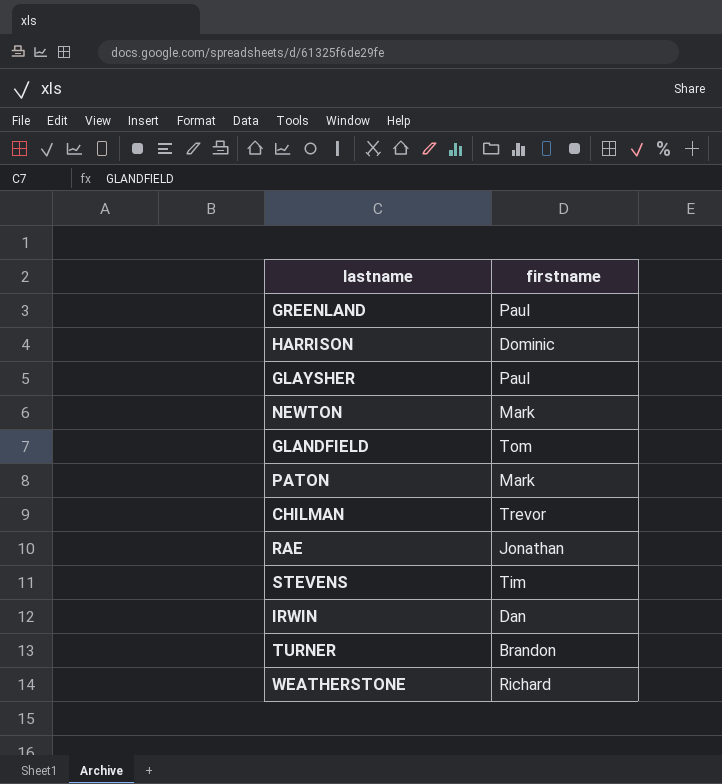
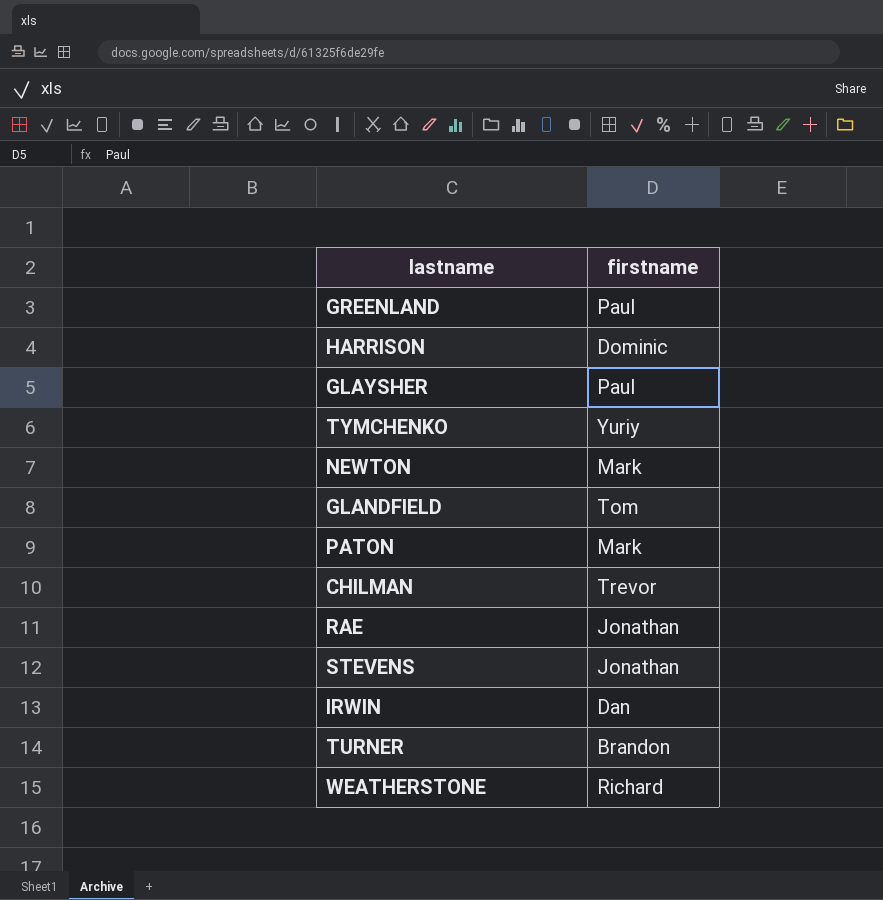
row TYMCHENKO: none -> Yuriy
STEVENS | firstname: Tim -> Jonathan

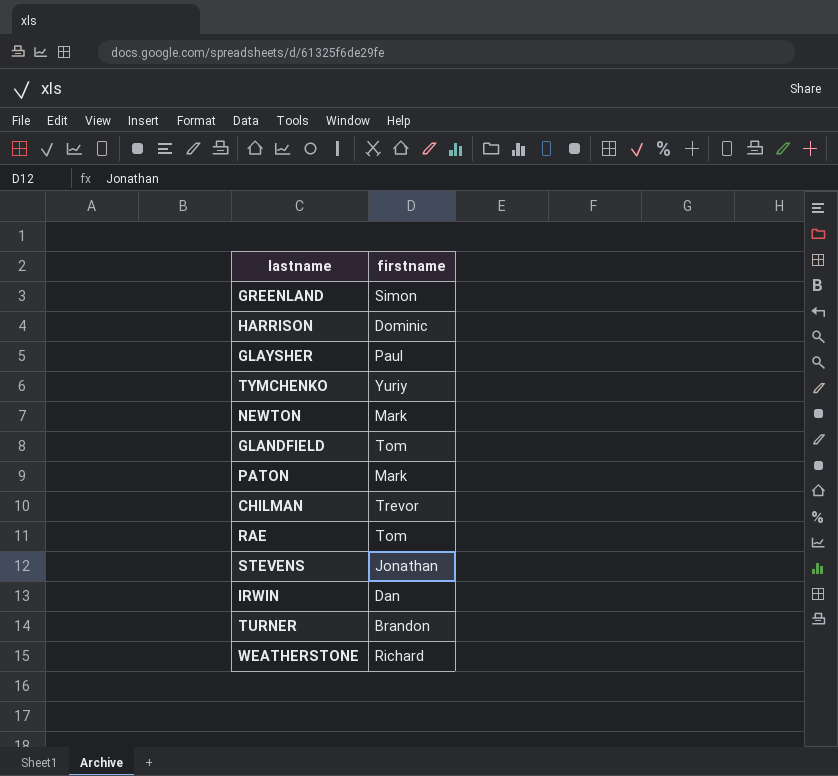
GREENLAND | firstname: Paul -> Simon
RAE | firstname: Jonathan -> Tom

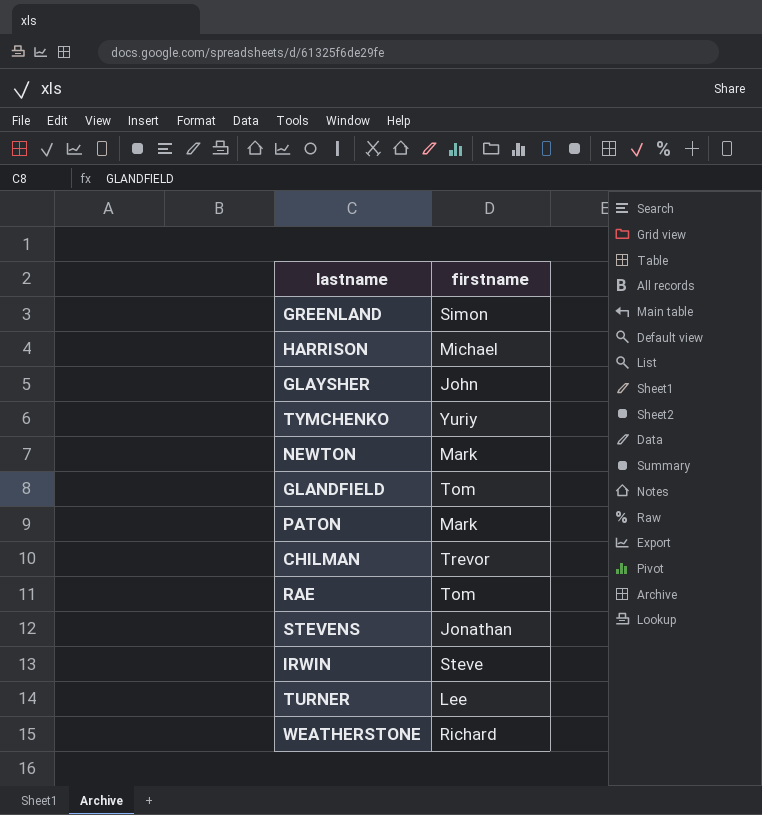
HARRISON | firstname: Dominic -> Michael
GLAYSHER | firstname: Paul -> John
IRWIN | firstname: Dan -> Steve
TURNER | firstname: Brandon -> Lee

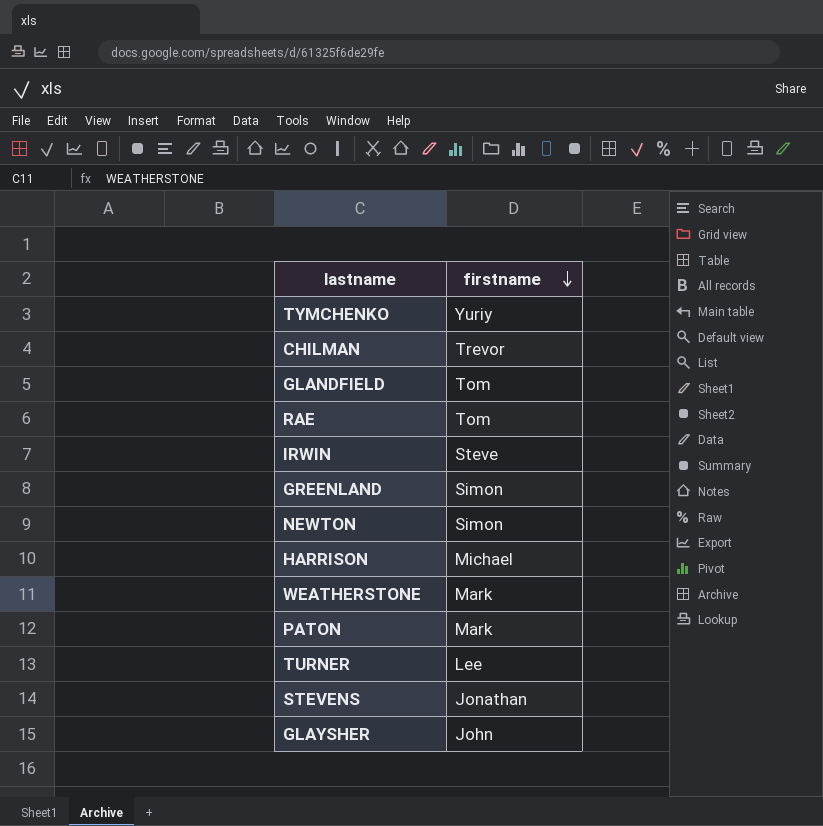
row order: none -> firstname descending
NEWTON | firstname: Mark -> Simon
WEATHERSTONE | firstname: Richard -> Mark

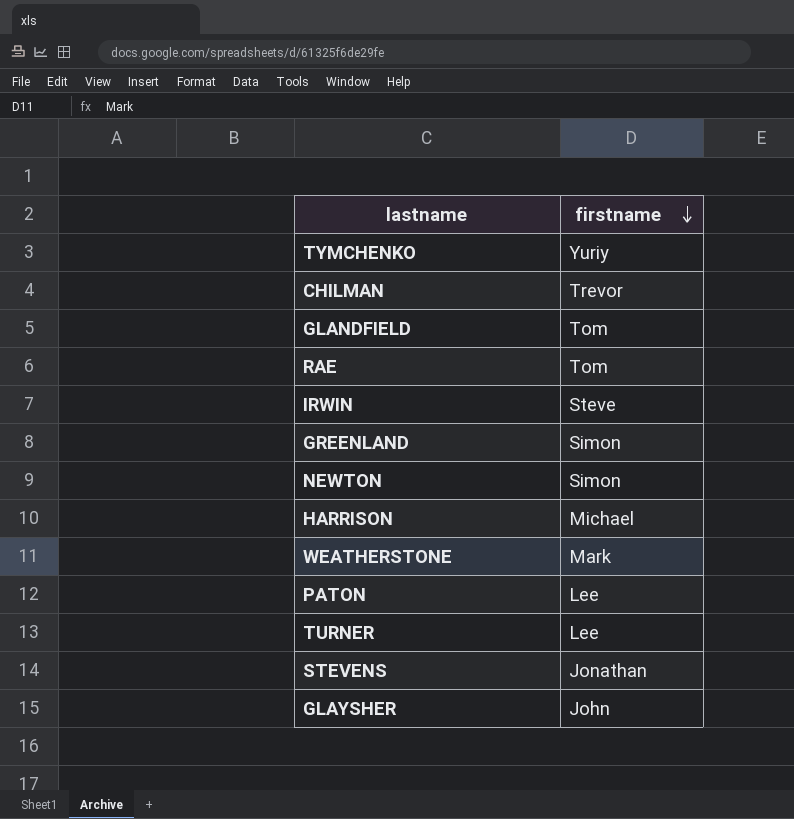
PATON | firstname: Mark -> Lee

